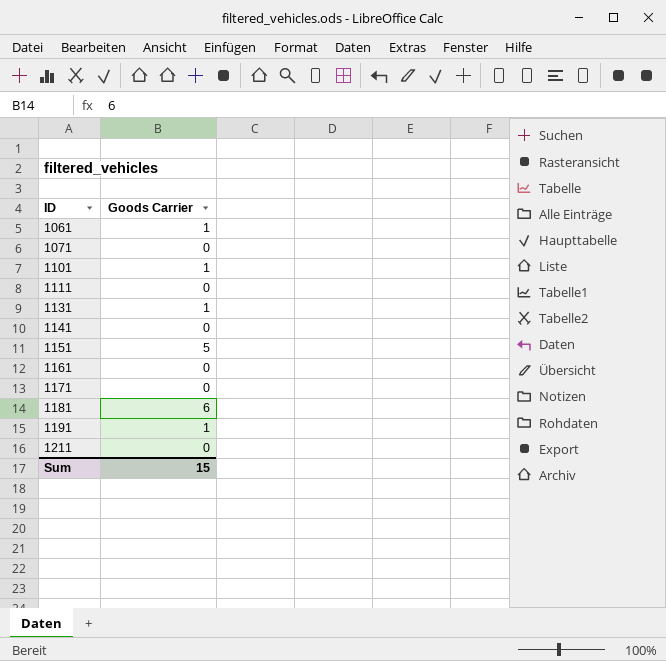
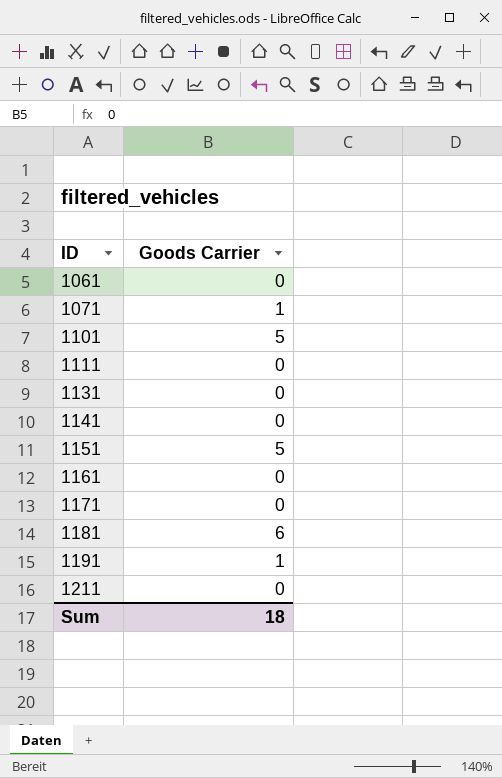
1061 | Goods Carrier: 1 -> 0
1071 | Goods Carrier: 0 -> 1
1101 | Goods Carrier: 1 -> 5
1131 | Goods Carrier: 1 -> 0
Sum | Goods Carrier: 15 -> 18

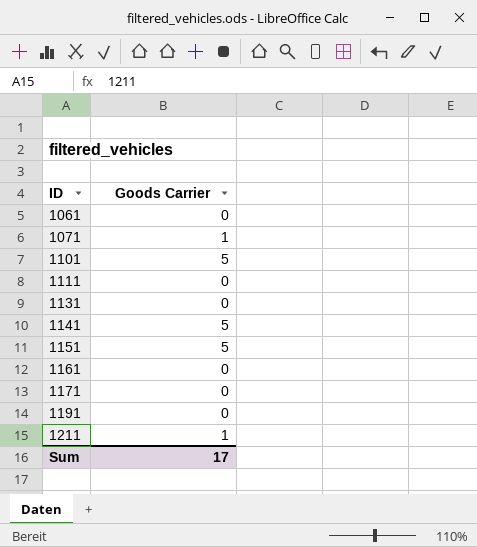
row 1181: 6 -> none
1141 | Goods Carrier: 0 -> 5
1191 | Goods Carrier: 1 -> 0
1211 | Goods Carrier: 0 -> 1
Sum | Goods Carrier: 18 -> 17

